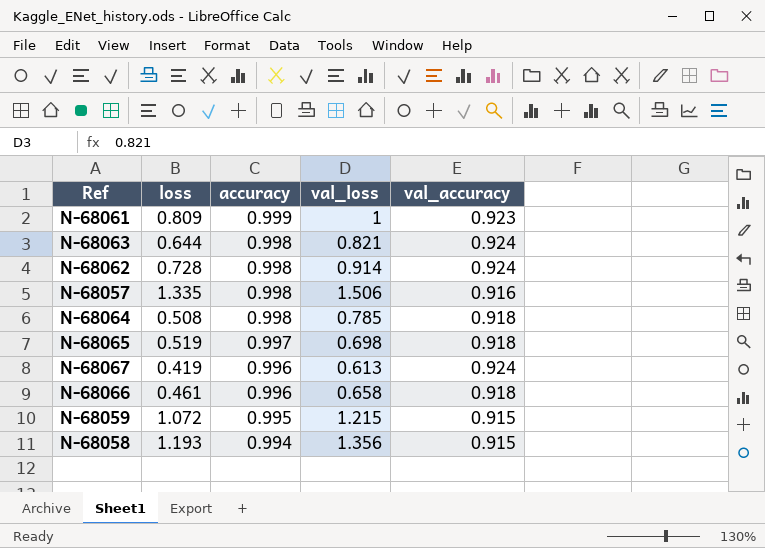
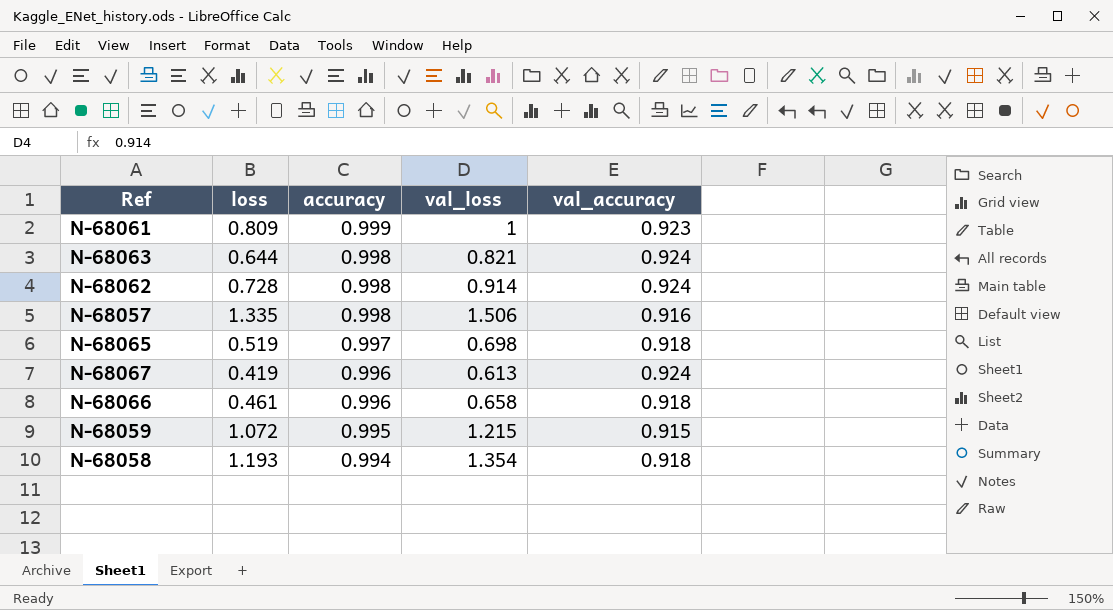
row N-68064: 0.508 | 0.998 | 0.785 | 0.918 -> none
N-68058 | val_loss: 1.356 -> 1.354
N-68058 | val_accuracy: 0.915 -> 0.918

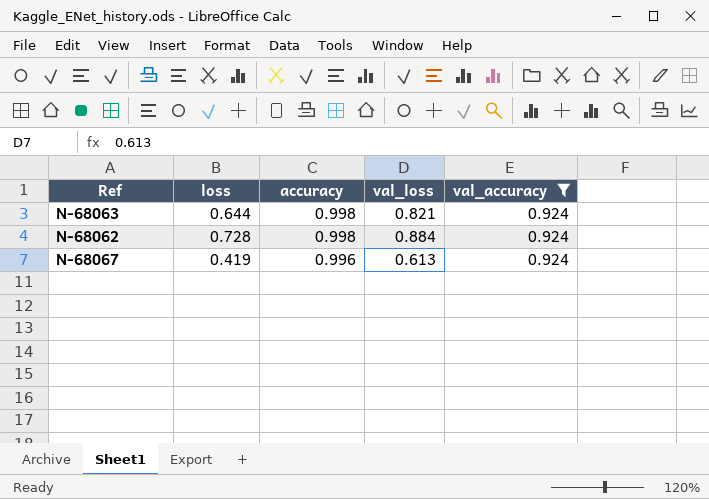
filter: none -> val_accuracy = 0.924
N-68062 | val_loss: 0.914 -> 0.884

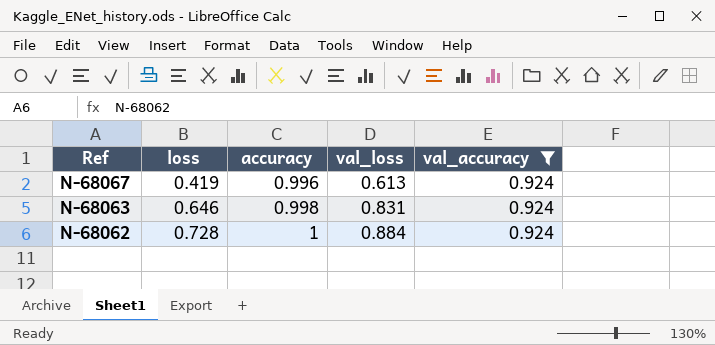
row order: accuracy descending -> Ref descending
N-68063 | loss: 0.644 -> 0.646
N-68063 | val_loss: 0.821 -> 0.831
N-68062 | accuracy: 0.998 -> 1

